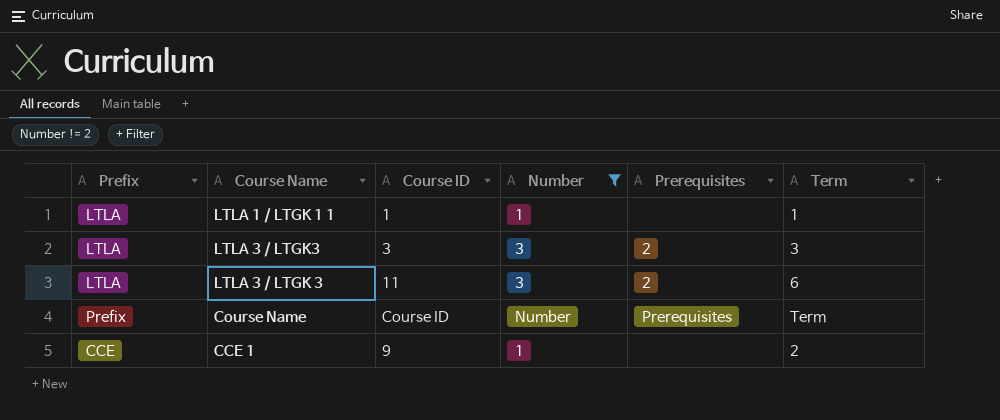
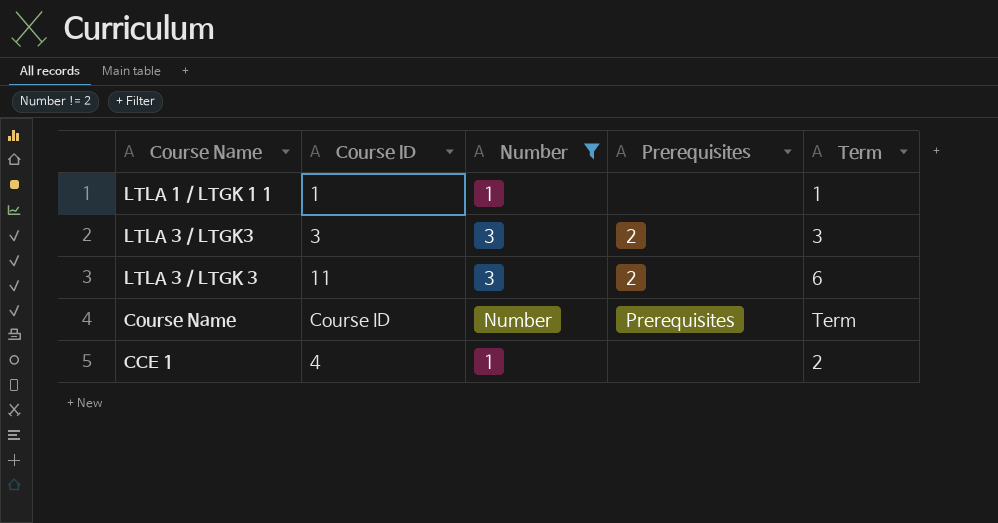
column Prefix | position: 1 -> none
CCE 1 | Course ID: 9 -> 4

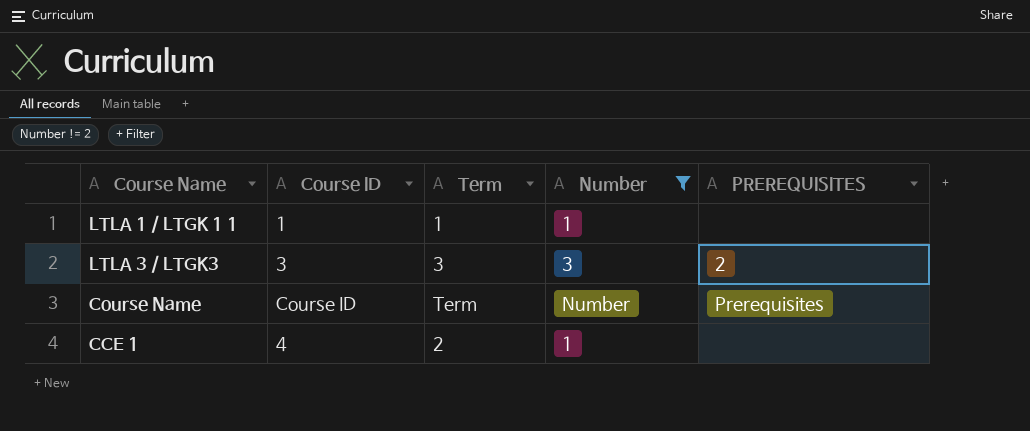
column Term | position: 5 -> 3
column name: Prerequisites -> PREREQUISITES
row LTLA 3 / LTGK 3: 11 | 3 | 2 | 6 -> none

